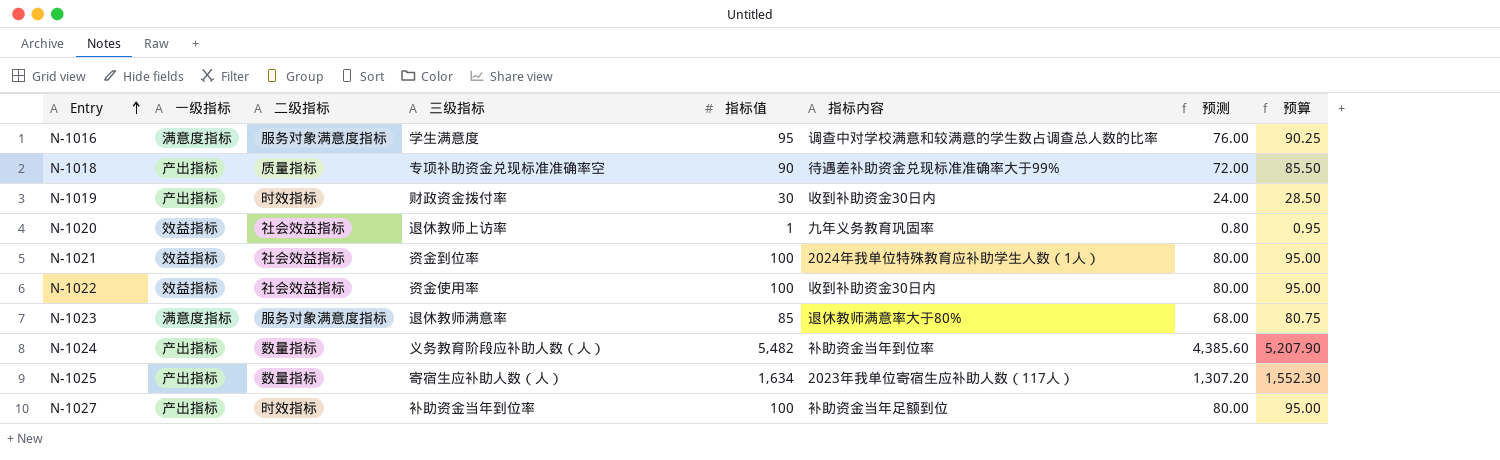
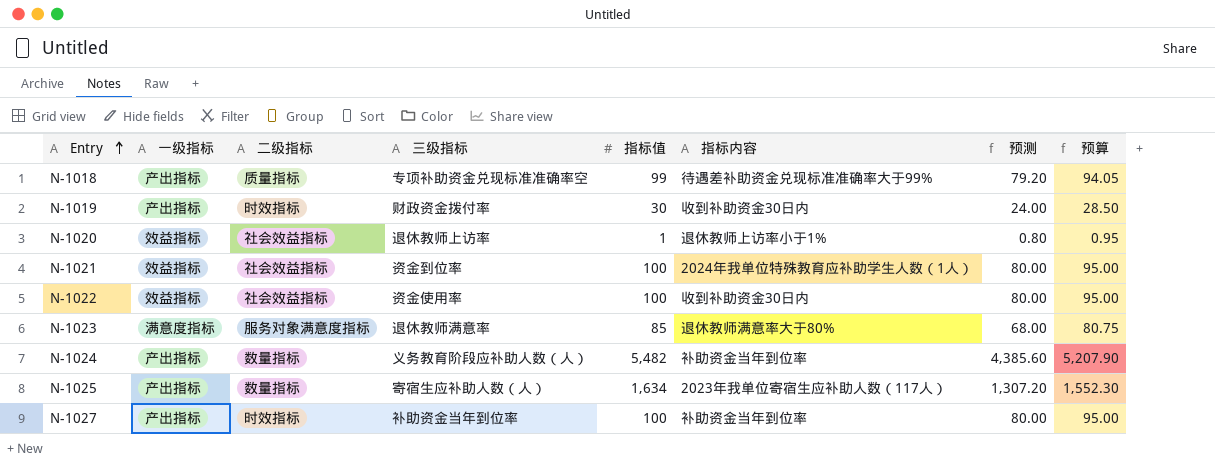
row N-1016: 满意度指标 | 服务对象满意度指标 | 学生满意度 | 95 | 调查中对学校满意和较满意的学生数占调查总人数的比率 | 76.00 | 90.25 -> none
N-1018 | 指标值: 90 -> 99
N-1018 | 预测: 72.00 -> 79.20
N-1018 | 预算: 85.50 -> 94.05
N-1020 | 指标内容: 九年义务教育巩固率 -> 退休教师上访率小于1%
N-1027 | 指标内容: 补助资金当年足额到位 -> 补助资金当年到位率

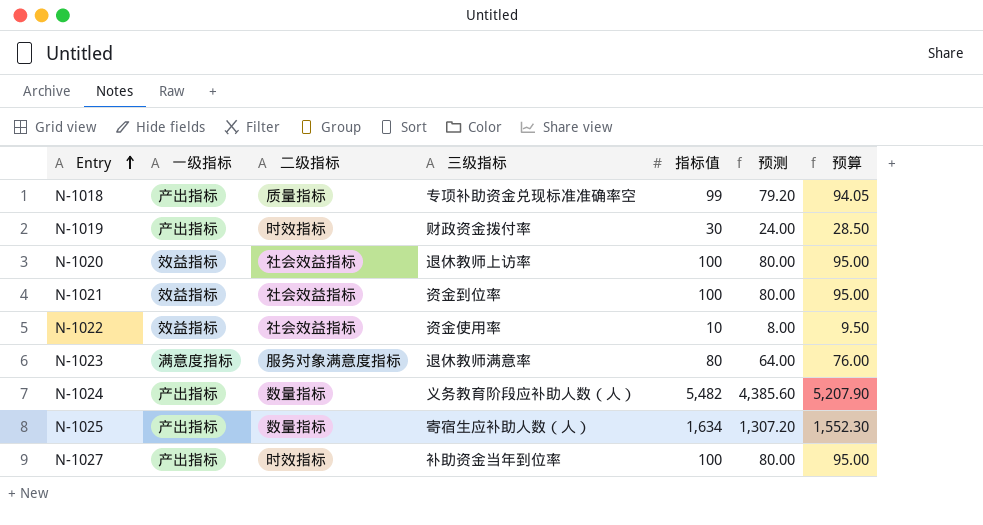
column 指标内容 | position: 6 -> none
N-1020 | 指标值: 1 -> 100
N-1020 | 预测: 0.80 -> 80.00
N-1020 | 预算: 0.95 -> 95.00
N-1022 | 指标值: 100 -> 10
N-1022 | 预测: 80.00 -> 8.00
N-1022 | 预算: 95.00 -> 9.50
N-1023 | 指标值: 85 -> 80
N-1023 | 预测: 68.00 -> 64.00
N-1023 | 预算: 80.75 -> 76.00

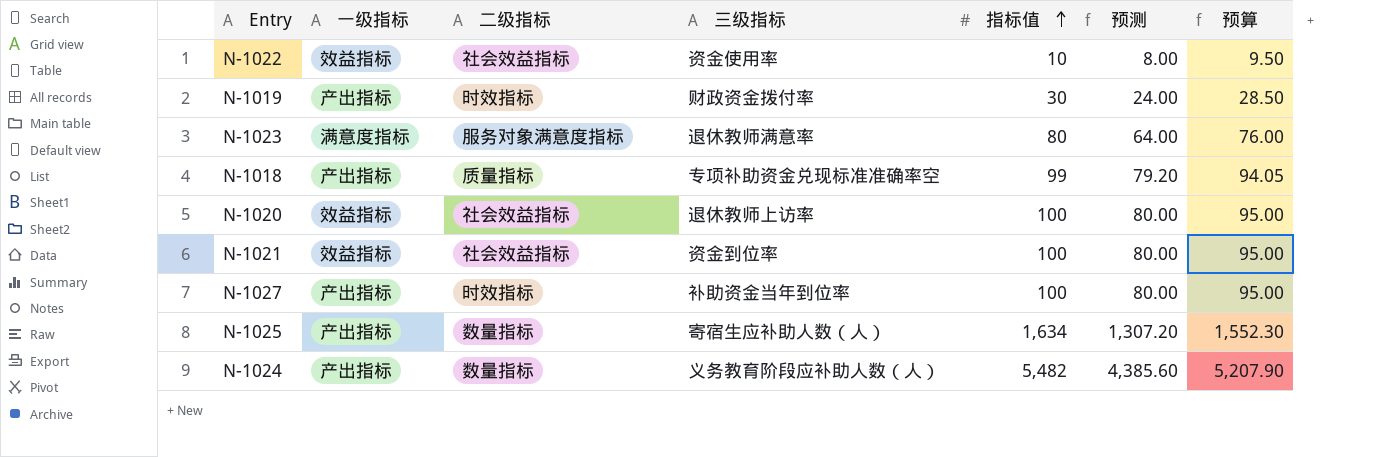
row order: Entry ascending -> 指标值 ascending

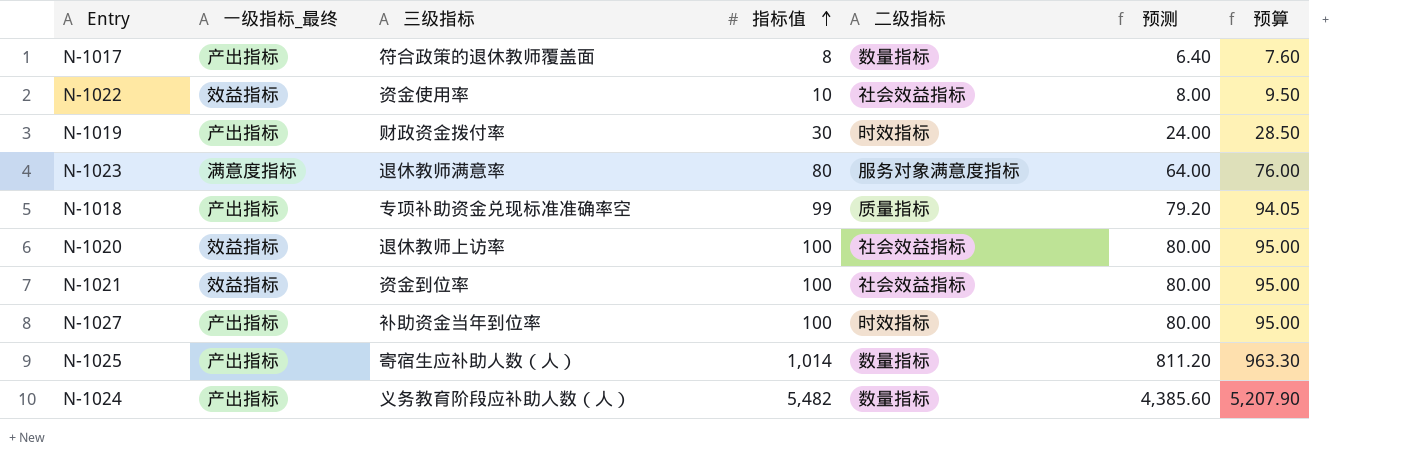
column name: 一级指标 -> 一级指标_最终
column 二级指标 | position: 3 -> 5
row N-1017: none -> 产出指标 | 符合政策的退休教师覆盖面 | 8 | 数量指标 | 6.40 | 7.60
N-1025 | 指标值: 1,634 -> 1,014
N-1025 | 预测: 1,307.20 -> 811.20
N-1025 | 预算: 1,552.30 -> 963.30

